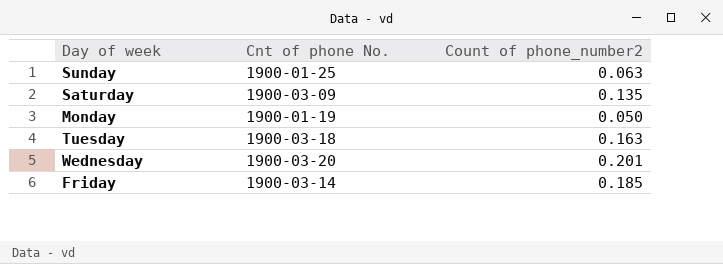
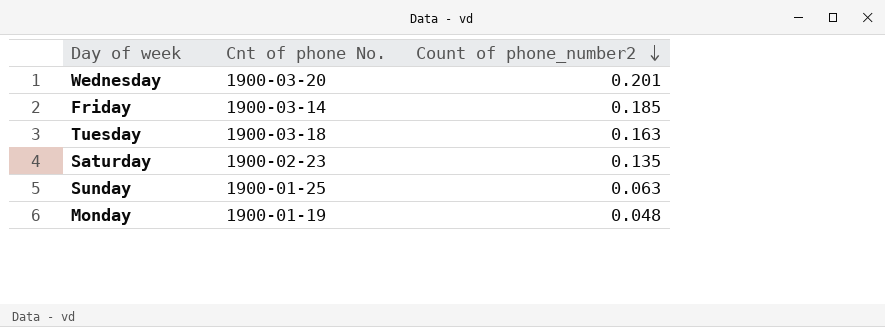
row order: none -> Count of phone_number2 descending
Saturday | Cnt of phone No.: 1900-03-09 -> 1900-02-23
Monday | Count of phone_number2: 0.050 -> 0.048

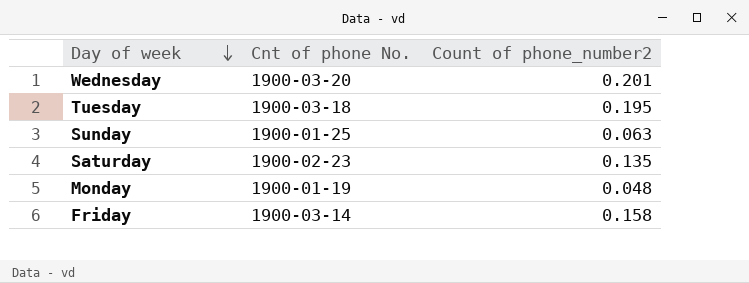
row order: Count of phone_number2 descending -> Day of week descending
Tuesday | Count of phone_number2: 0.163 -> 0.195
Friday | Count of phone_number2: 0.185 -> 0.158

